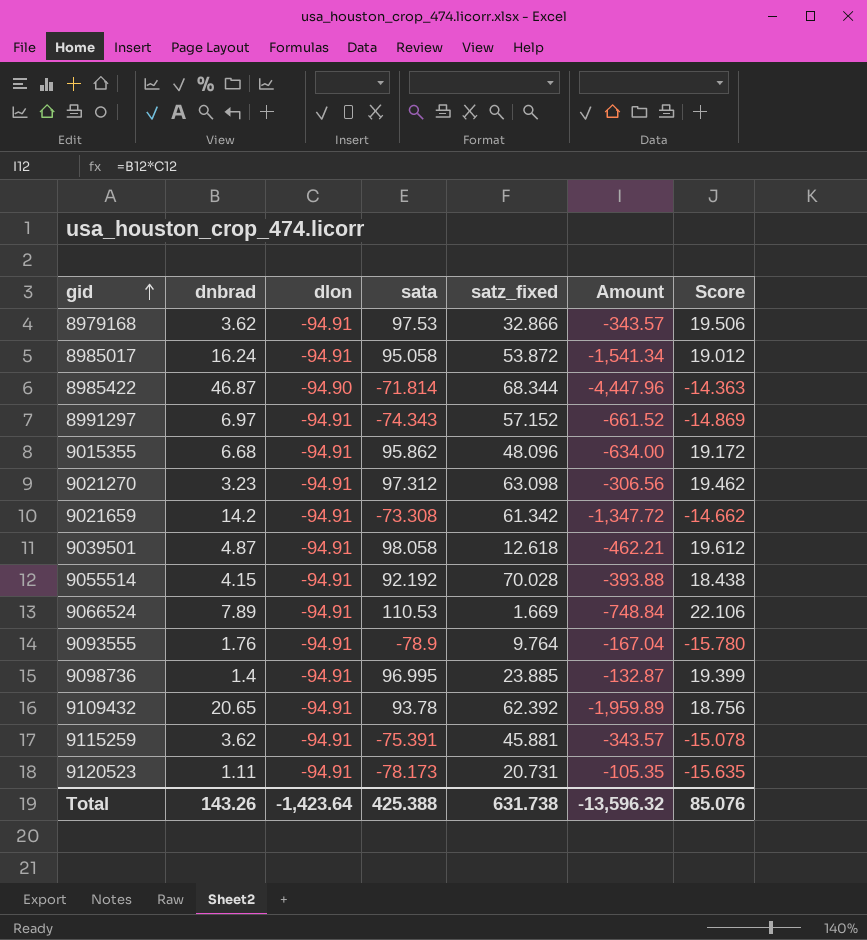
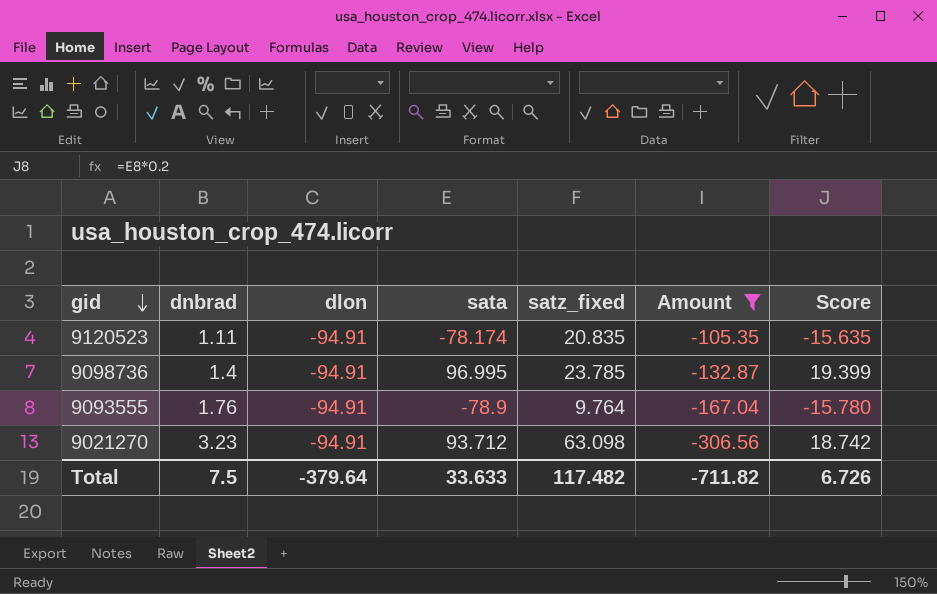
filter: none -> Amount >= -306.56
row order: gid ascending -> gid descending
9120523 | sata: -78.173 -> -78.174
9120523 | satz_fixed: 20.731 -> 20.835
9098736 | satz_fixed: 23.885 -> 23.785
9021270 | sata: 97.312 -> 93.712
9021270 | Score: 19.462 -> 18.742
Total | dnbrad: 143.26 -> 7.5
Total | dlon: -1,423.64 -> -379.64
Total | sata: 425.388 -> 33.633
Total | satz_fixed: 631.738 -> 117.482
Total | Amount: -13,596.32 -> -711.82
Total | Score: 85.076 -> 6.726

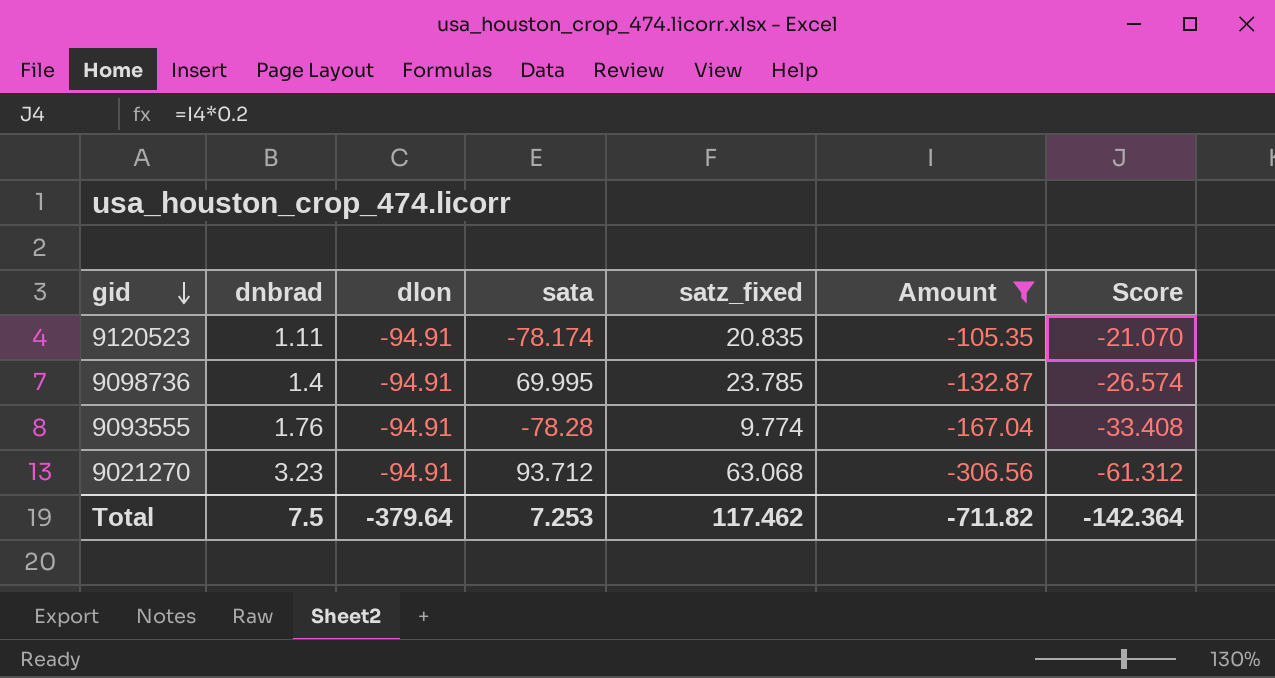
column Score | formula: [sata] * 0.2 -> [Amount] * 0.2
9098736 | sata: 96.995 -> 69.995
9093555 | sata: -78.9 -> -78.28
9093555 | satz_fixed: 9.764 -> 9.774
9021270 | satz_fixed: 63.098 -> 63.068
Total | sata: 33.633 -> 7.253
Total | satz_fixed: 117.482 -> 117.462
Total | Score: 6.726 -> -142.364

